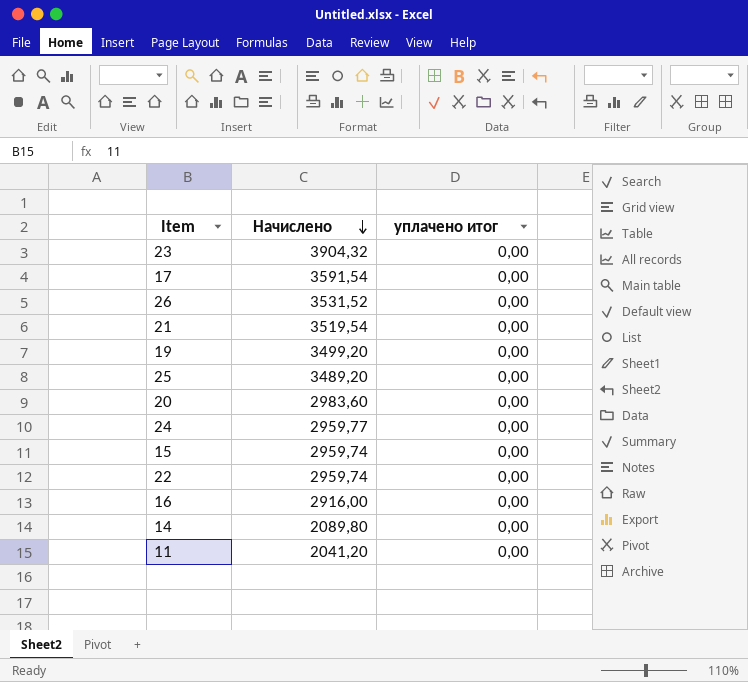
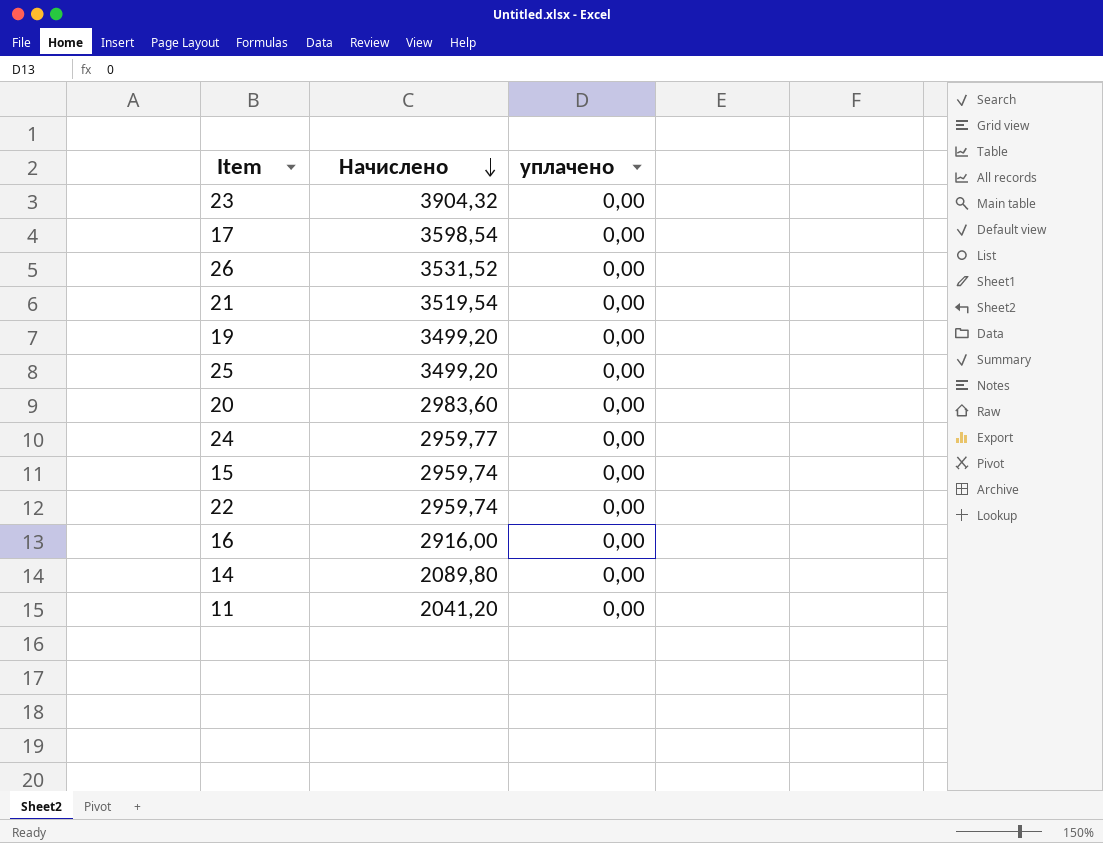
column name: уплачено итог -> уплачено
17 | Начислено: 3591,54 -> 3598,54
25 | Начислено: 3489,20 -> 3499,20

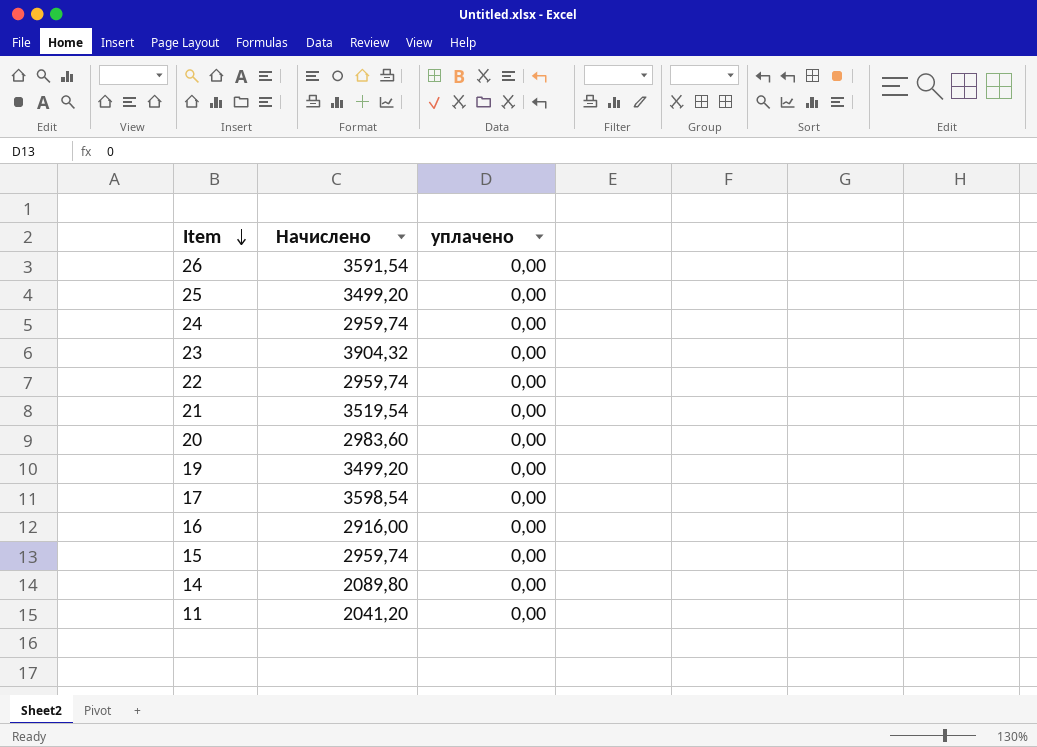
row order: Начислено descending -> Item descending
26 | Начислено: 3531,52 -> 3591,54
24 | Начислено: 2959,77 -> 2959,74

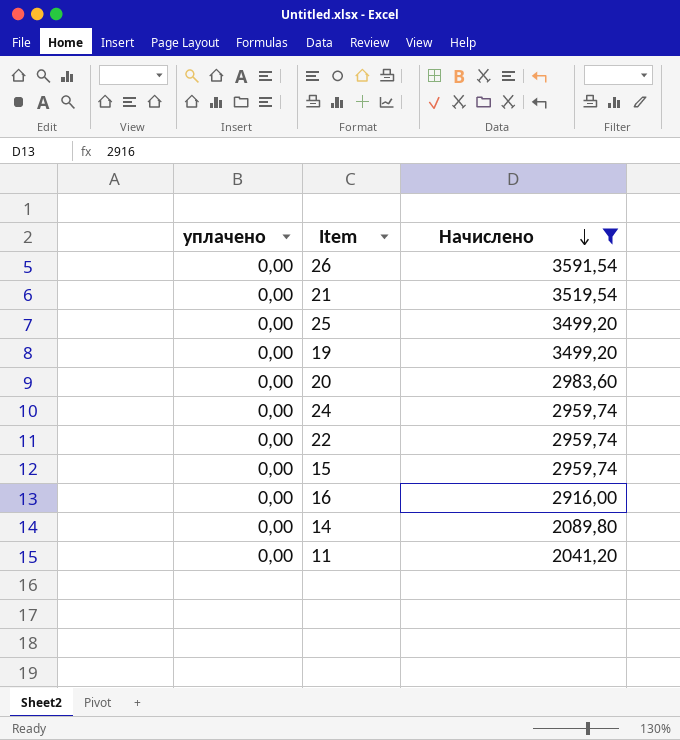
filter: none -> Начислено <= 3591,54
row order: Item descending -> Начислено descending
column уплачено | position: 3 -> 1

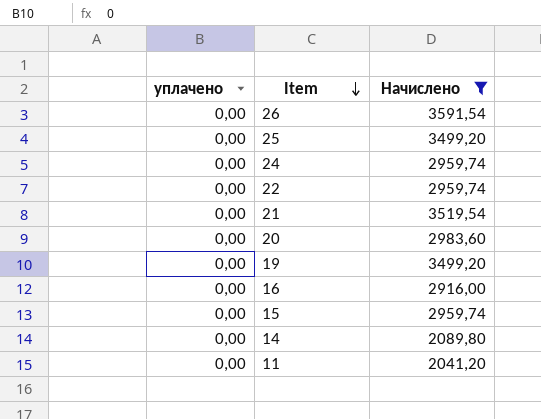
row order: Начислено descending -> Item descending

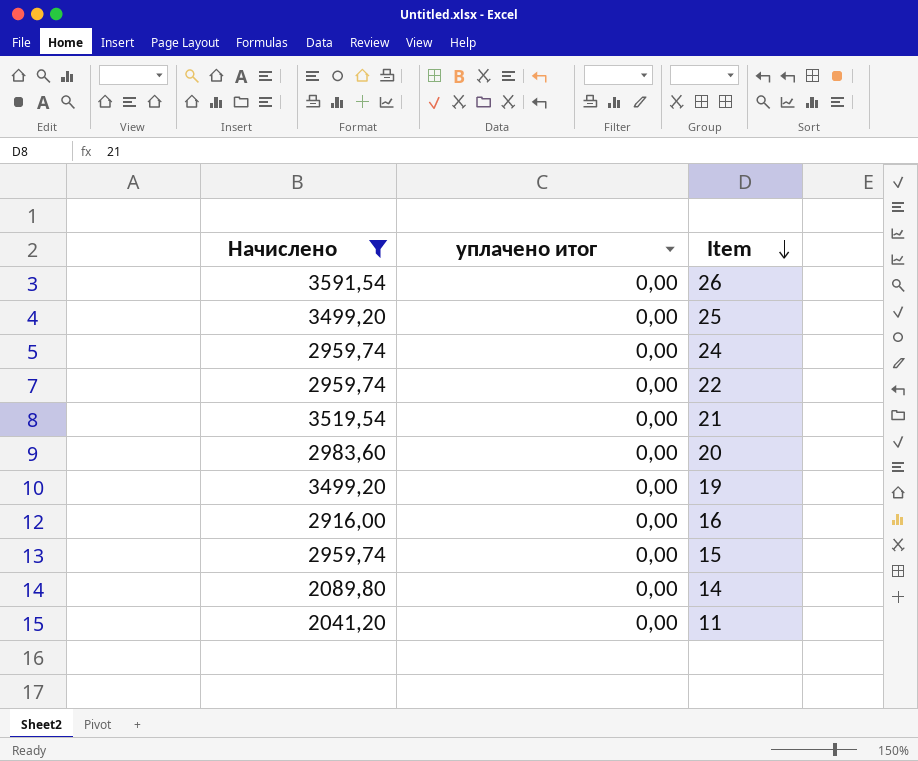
column Начислено | position: 3 -> 1
column name: уплачено -> уплачено итог

